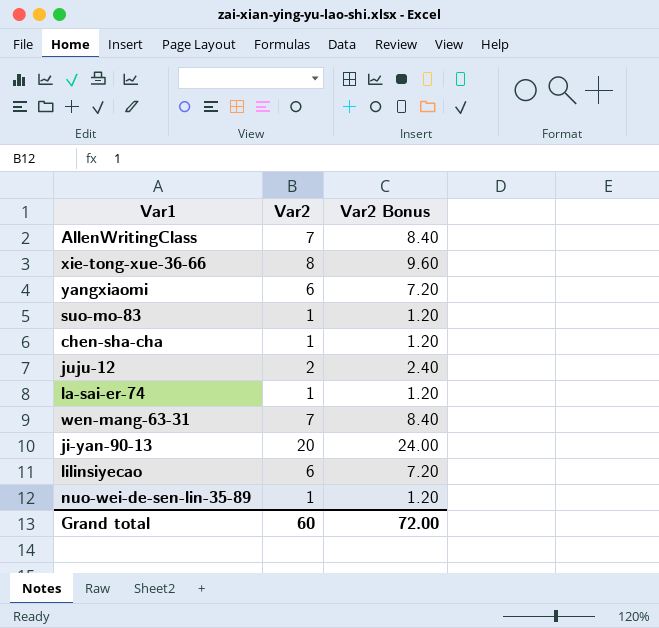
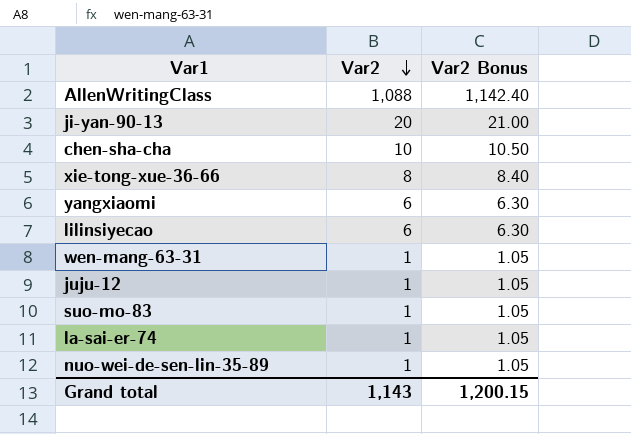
row order: none -> Var2 descending
column Var2 Bonus | formula: [Var2] * 1.2 -> [Var2] * 1.05
AllenWritingClass | Var2: 7 -> 1,088
chen-sha-cha | Var2: 1 -> 10
wen-mang-63-31 | Var2: 7 -> 1
juju-12 | Var2: 2 -> 1
Grand total | Var2: 60 -> 1,143
Grand total | Var2 Bonus: 72.00 -> 1,200.15

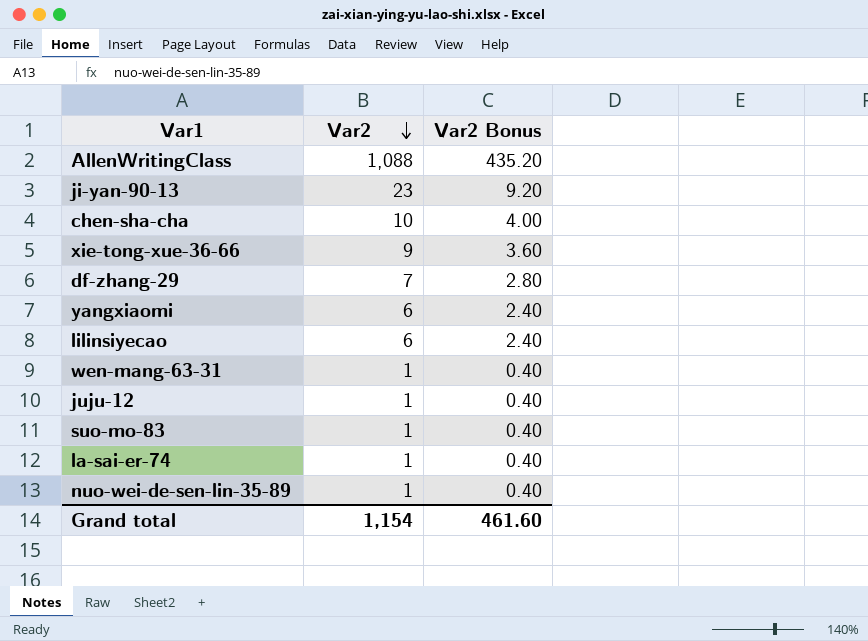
column Var2 Bonus | formula: [Var2] * 1.05 -> [Var2] * 0.4
ji-yan-90-13 | Var2: 20 -> 23
xie-tong-xue-36-66 | Var2: 8 -> 9
row df-zhang-29: none -> 7 | 2.80
Grand total | Var2: 1,143 -> 1,154
Grand total | Var2 Bonus: 1,200.15 -> 461.60

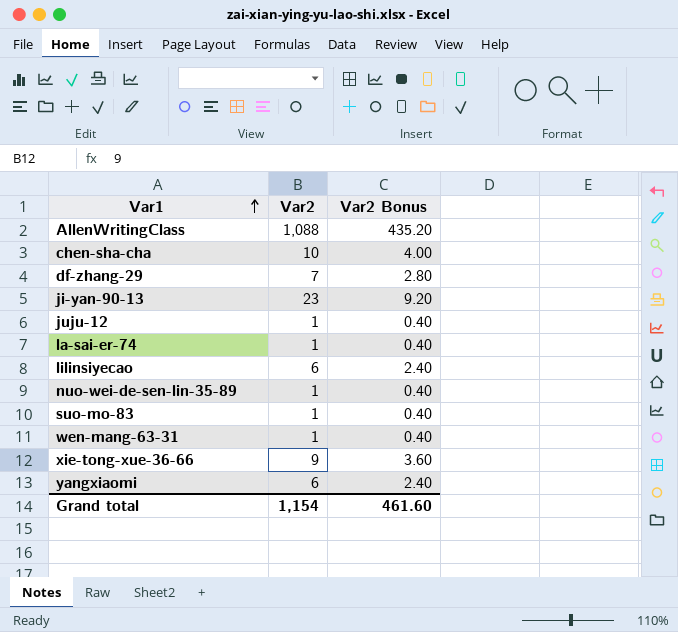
row order: Var2 descending -> Var1 ascending

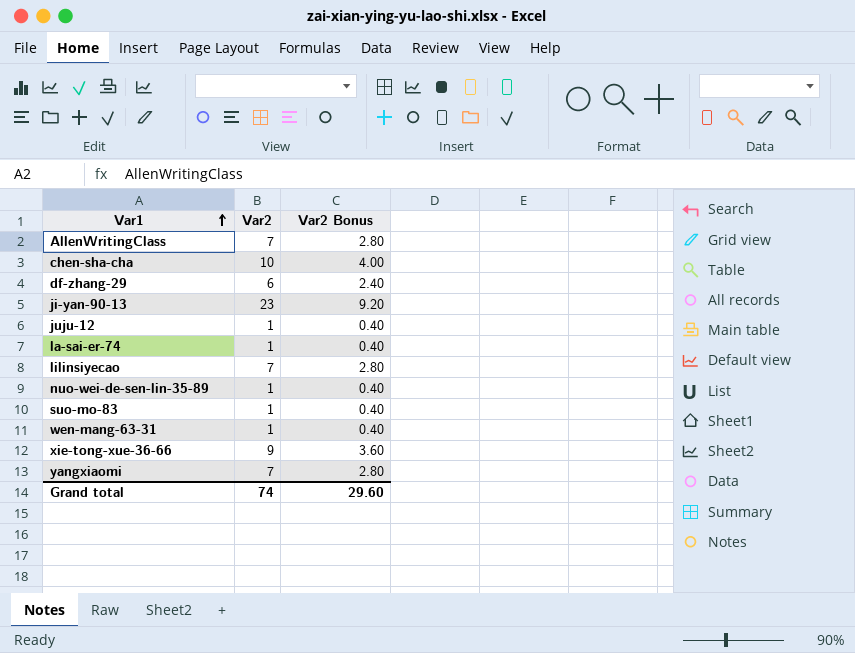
AllenWritingClass | Var2: 1,088 -> 7
AllenWritingClass | Var2 Bonus: 435.20 -> 2.80
df-zhang-29 | Var2: 7 -> 6
df-zhang-29 | Var2 Bonus: 2.80 -> 2.40
lilinsiyecao | Var2: 6 -> 7
lilinsiyecao | Var2 Bonus: 2.40 -> 2.80
yangxiaomi | Var2: 6 -> 7
yangxiaomi | Var2 Bonus: 2.40 -> 2.80
Grand total | Var2: 1,154 -> 74
Grand total | Var2 Bonus: 461.60 -> 29.60

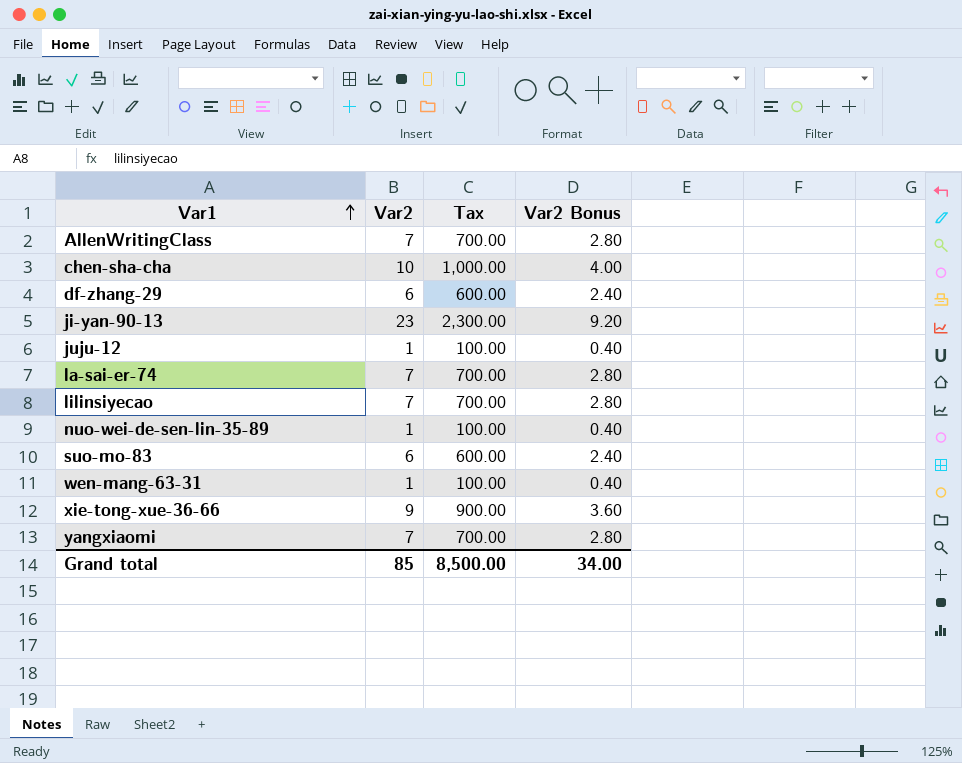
column Tax | formula: none -> [Var2] * 100
la-sai-er-74 | Var2: 1 -> 7
la-sai-er-74 | Var2 Bonus: 0.40 -> 2.80
suo-mo-83 | Var2: 1 -> 6
suo-mo-83 | Var2 Bonus: 0.40 -> 2.40
Grand total | Var2: 74 -> 85
Grand total | Var2 Bonus: 29.60 -> 34.00

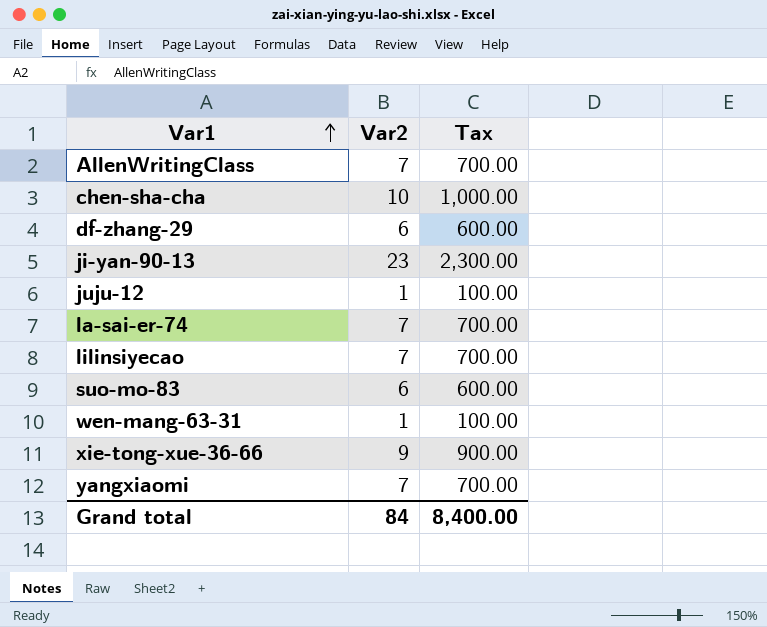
column Var2 Bonus | formula: [Var2] * 0.4 -> none
row nuo-wei-de-sen-lin-35-89: 1 | 100.00 | 0.40 -> none
Grand total | Var2: 85 -> 84
Grand total | Tax: 8,500.00 -> 8,400.00

